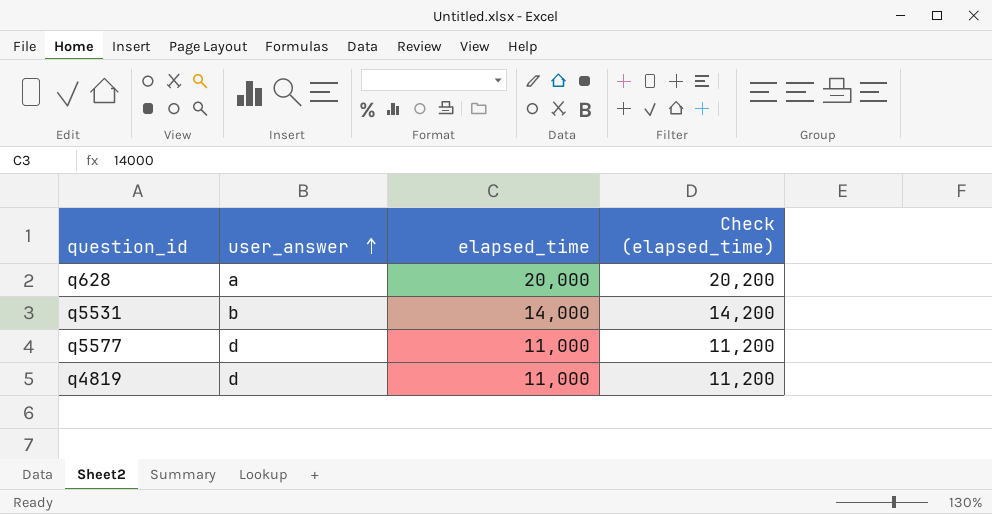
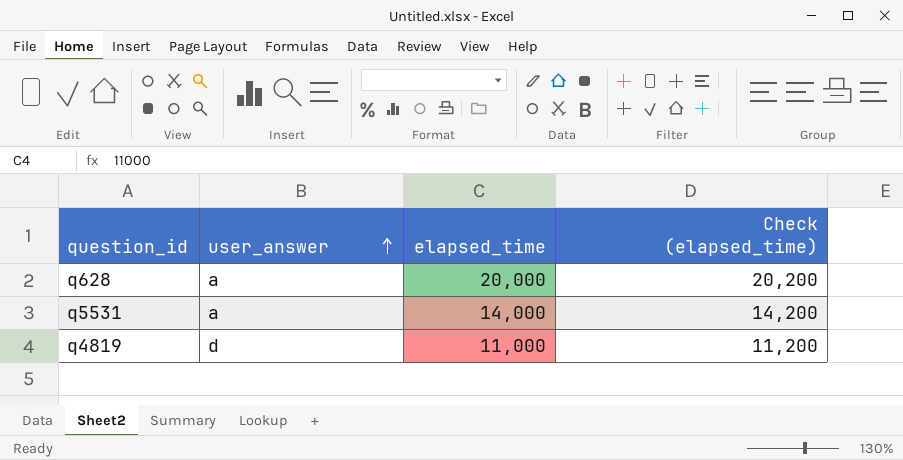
row q5577: d | 11,000 | 11,200 -> none
q5531 | user_answer: b -> a

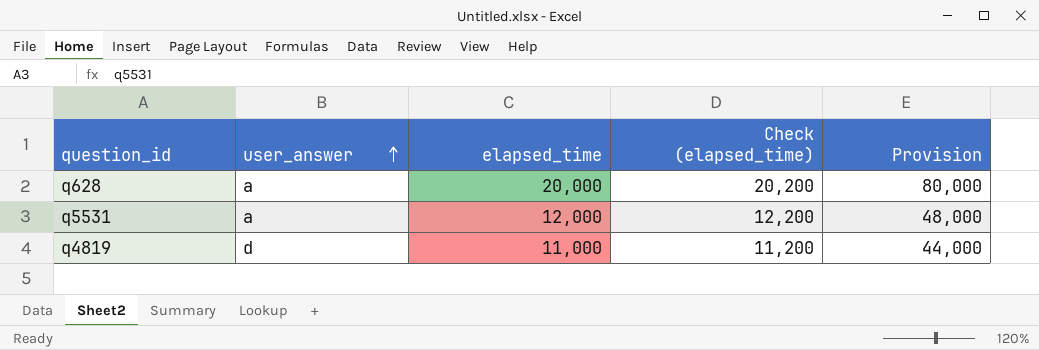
column Provision | formula: none -> [elapsed_time] * 4
q5531 | elapsed_time: 14,000 -> 12,000
q5531 | Check (elapsed_time): 14,200 -> 12,200

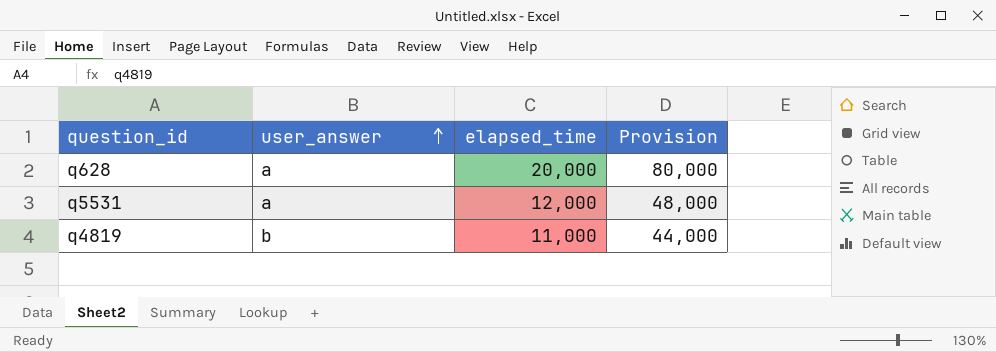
column Check (elapsed_time) | formula: [elapsed_time] + 200 -> none
q4819 | user_answer: d -> b

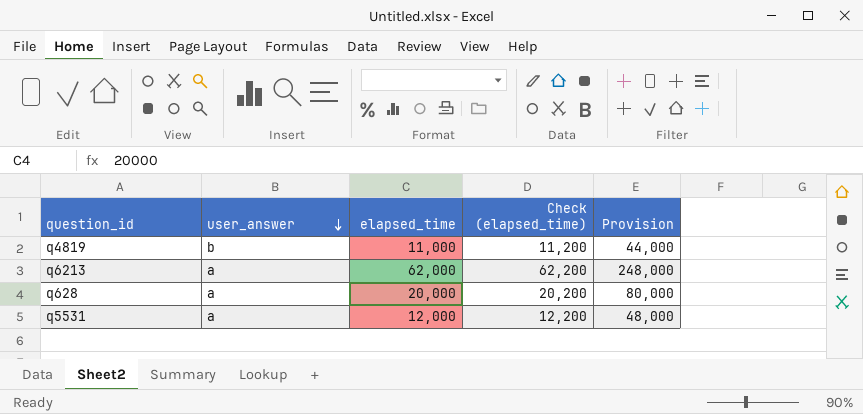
row order: user_answer ascending -> user_answer descending
column Check (elapsed_time) | formula: none -> [elapsed_time] + 200
row q6213: none -> a | 62,000 | 62,200 | 248,000

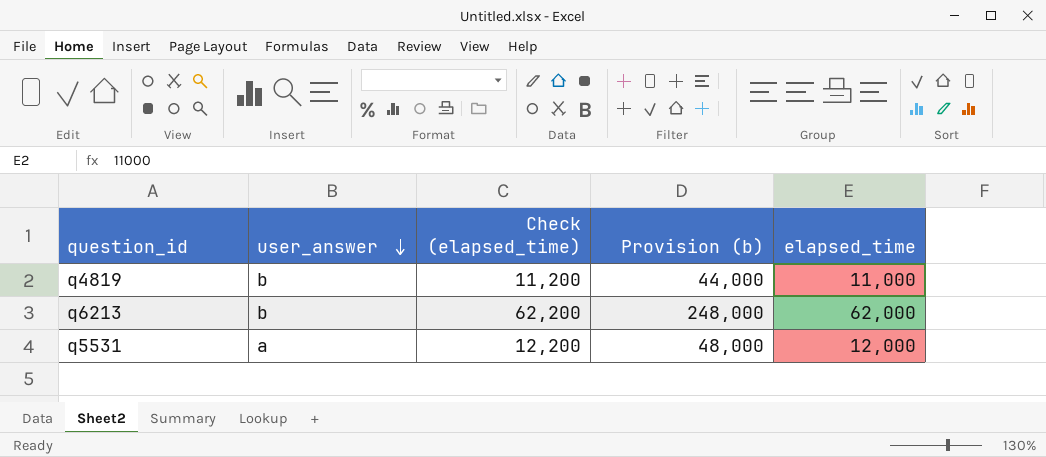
column name: Provision -> Provision (b)
column elapsed_time | position: 3 -> 5
row q628: a | 20,000 | 20,200 | 80,000 -> none
q6213 | user_answer: a -> b

